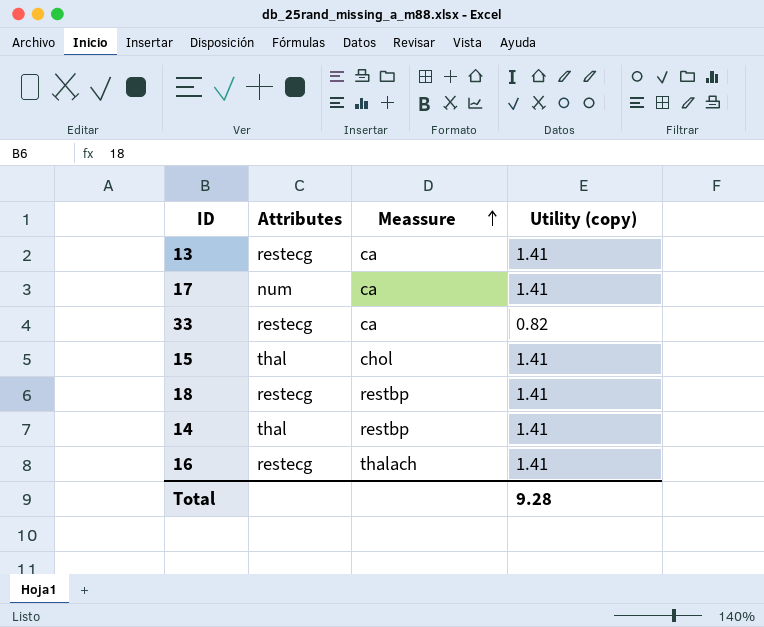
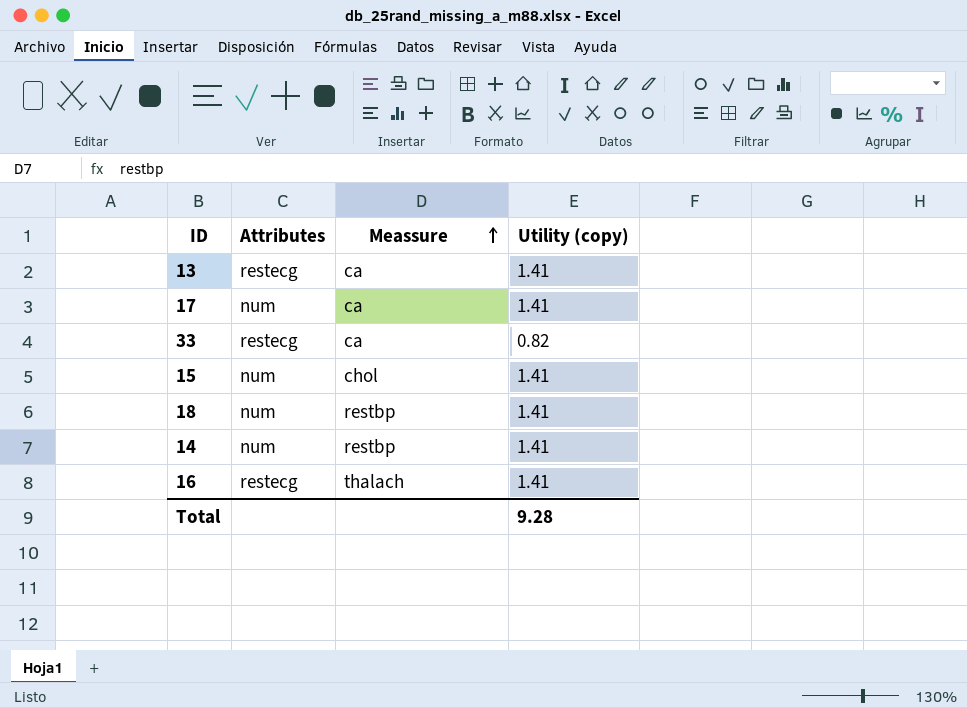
15 | Attributes: thal -> num
18 | Attributes: restecg -> num
14 | Attributes: thal -> num

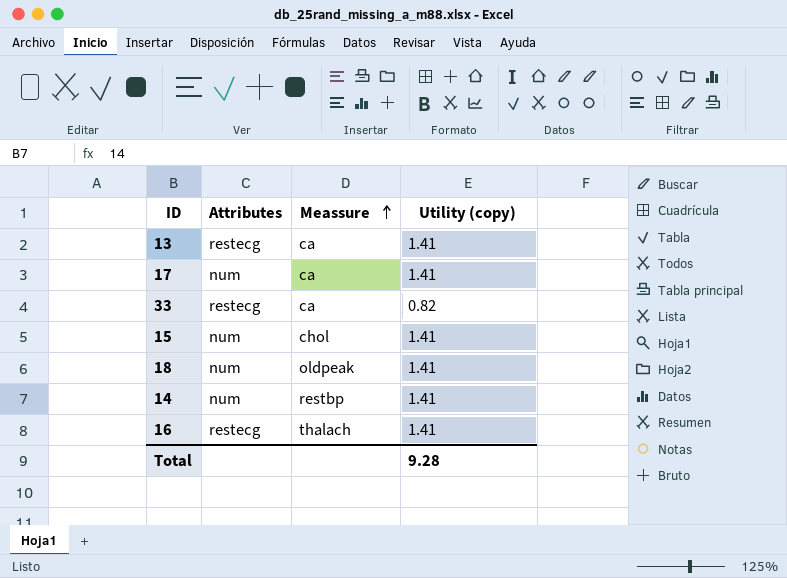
18 | Meassure: restbp -> oldpeak

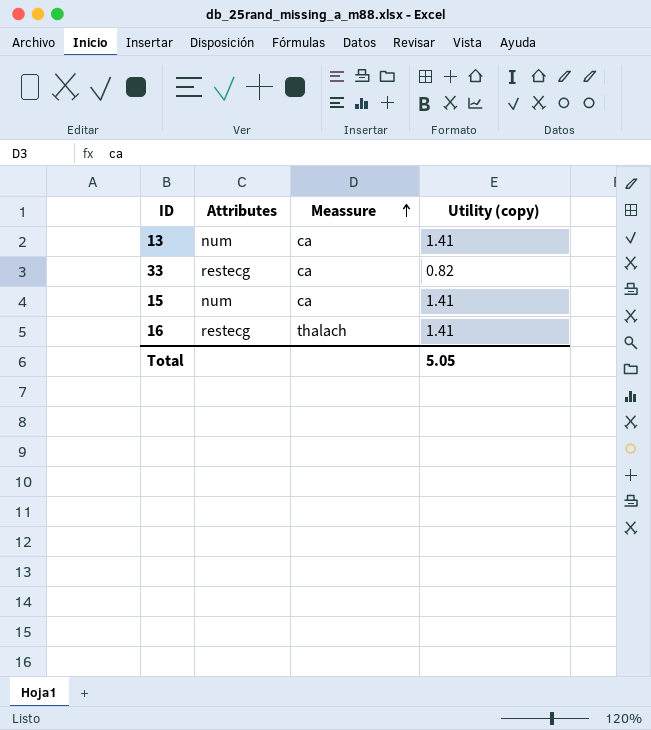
row 17: num | ca | 1.41 -> none
row 18: num | oldpeak | 1.41 -> none
row 14: num | restbp | 1.41 -> none
13 | Attributes: restecg -> num
15 | Meassure: chol -> ca
Total | Utility (copy): 9.28 -> 5.05

